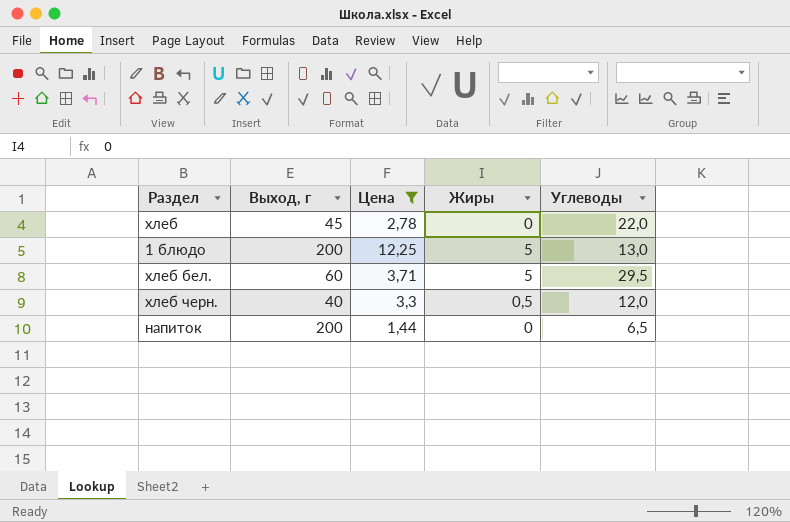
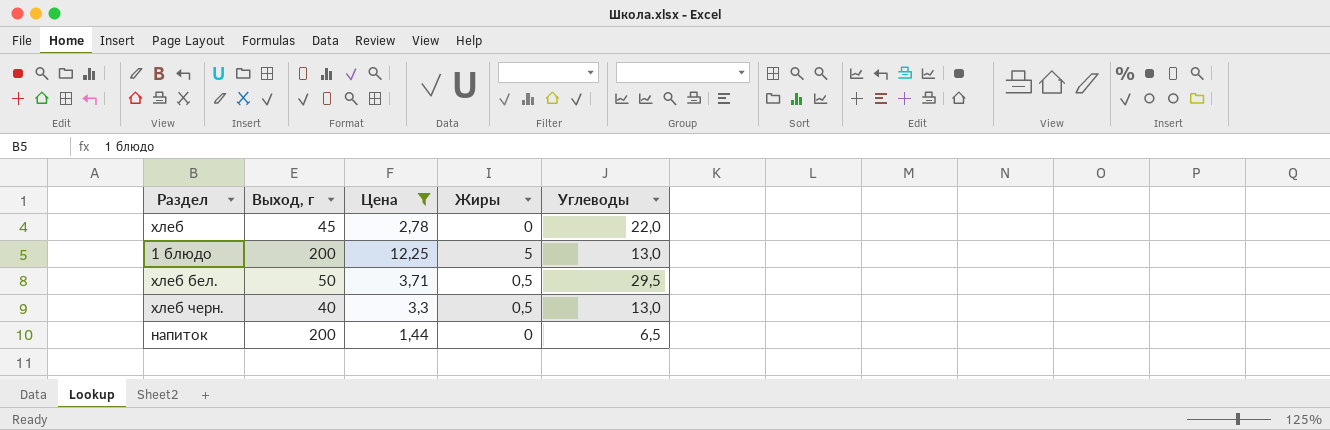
хлеб бел. | Выход, г: 60 -> 50
хлеб бел. | Жиры: 5 -> 0,5
хлеб черн. | Углеводы: 12,0 -> 13,0

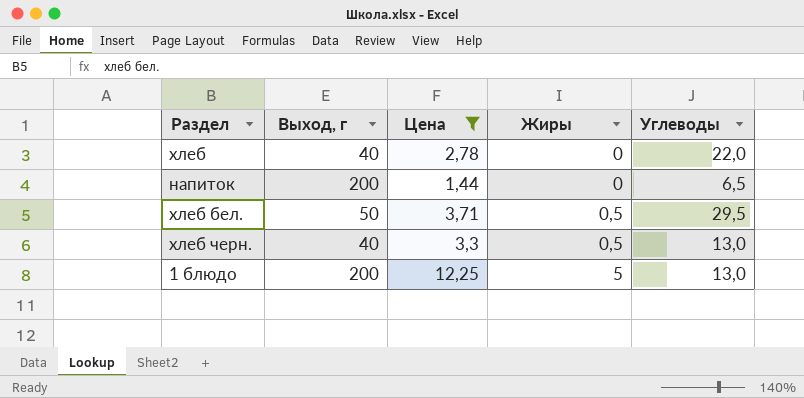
row order: none -> Жиры ascending
хлеб | Выход, г: 45 -> 40

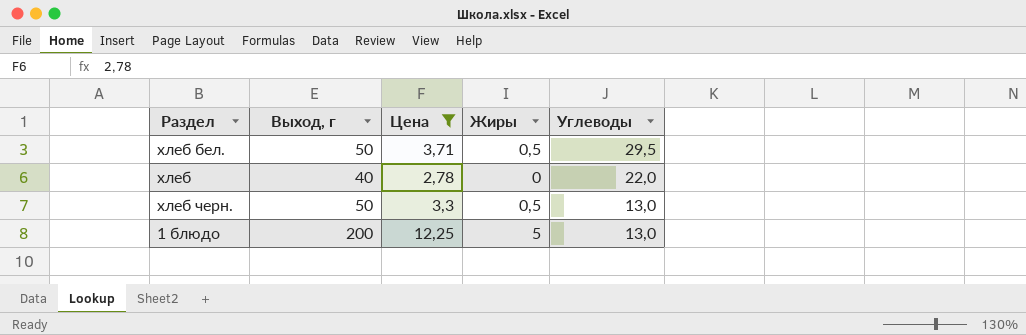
row order: Жиры ascending -> Углеводы descending
row напиток: 200 | 1,44 | 0 | 6,5 -> none
хлеб черн. | Выход, г: 40 -> 50

